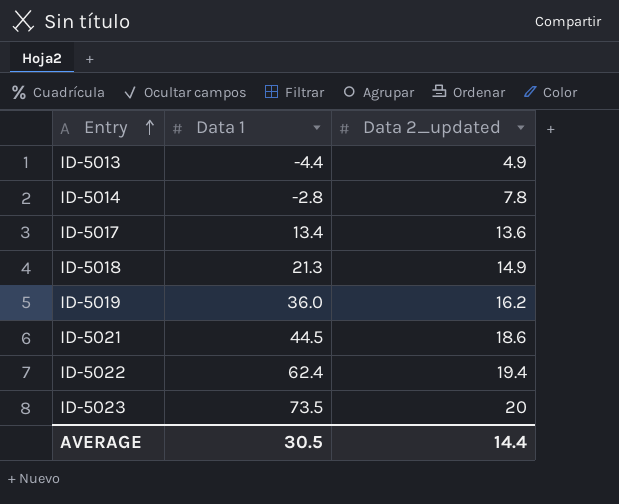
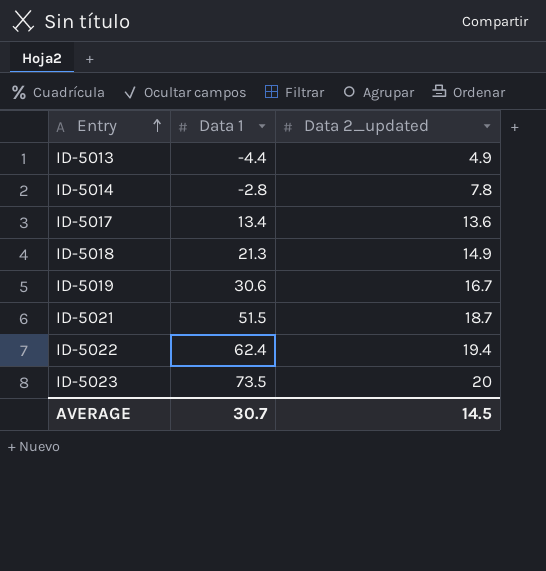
ID-5019 | Data 1: 36.0 -> 30.6
ID-5019 | Data 2_updated: 16.2 -> 16.7
ID-5021 | Data 1: 44.5 -> 51.5
ID-5021 | Data 2_updated: 18.6 -> 18.7
AVERAGE | Data 1: 30.5 -> 30.7
AVERAGE | Data 2_updated: 14.4 -> 14.5

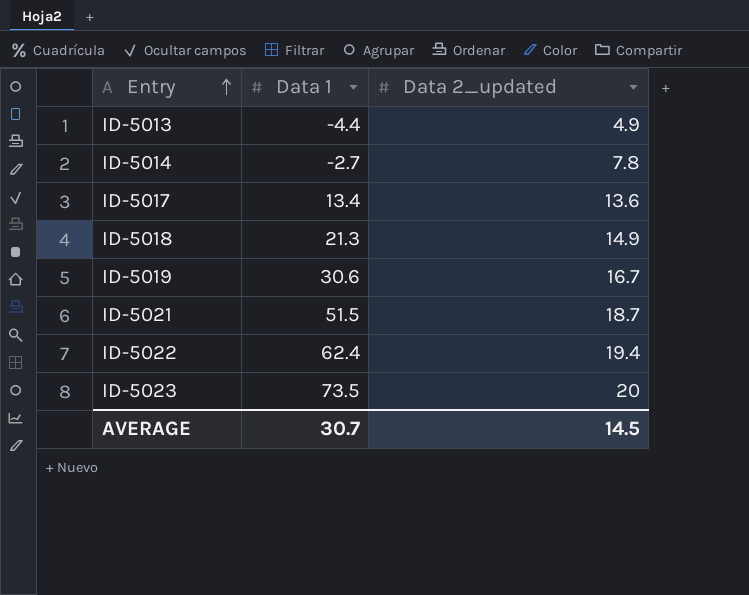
ID-5014 | Data 1: -2.8 -> -2.7

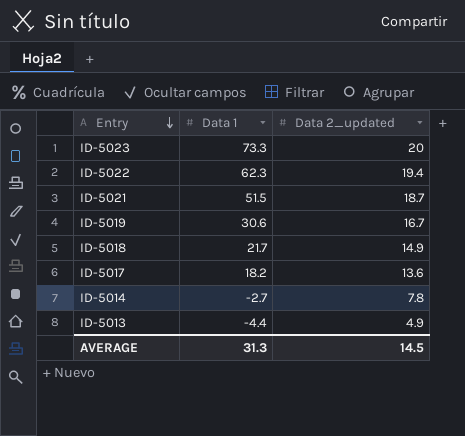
row order: Entry ascending -> Entry descending
ID-5023 | Data 1: 73.5 -> 73.3
ID-5022 | Data 1: 62.4 -> 62.3
ID-5018 | Data 1: 21.3 -> 21.7
ID-5017 | Data 1: 13.4 -> 18.2
AVERAGE | Data 1: 30.7 -> 31.3

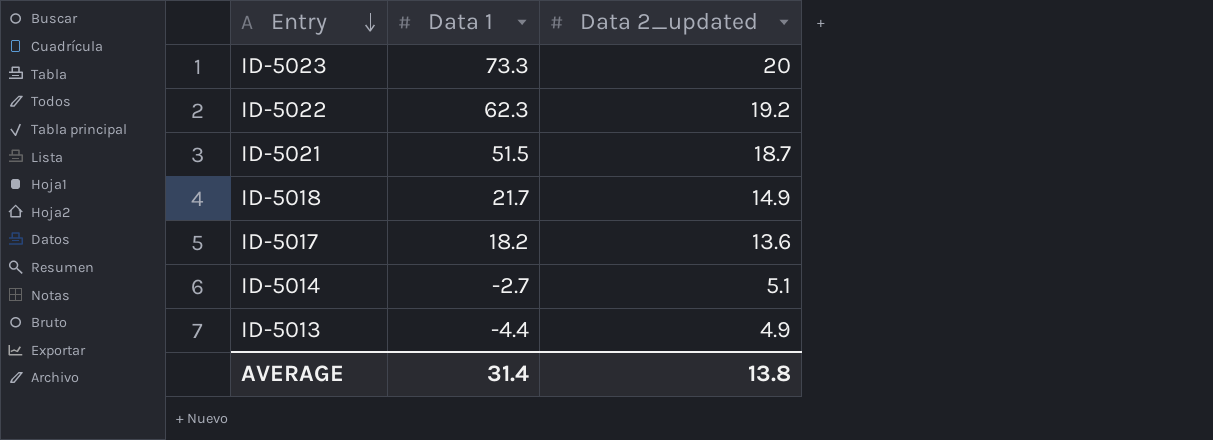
row ID-5019: 30.6 | 16.7 -> none
ID-5022 | Data 2_updated: 19.4 -> 19.2
ID-5014 | Data 2_updated: 7.8 -> 5.1
AVERAGE | Data 1: 31.3 -> 31.4
AVERAGE | Data 2_updated: 14.5 -> 13.8

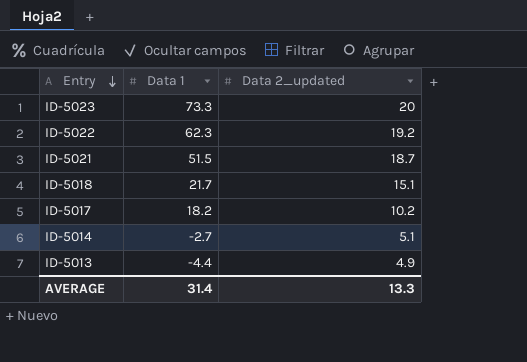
ID-5018 | Data 2_updated: 14.9 -> 15.1
ID-5017 | Data 2_updated: 13.6 -> 10.2
AVERAGE | Data 2_updated: 13.8 -> 13.3

